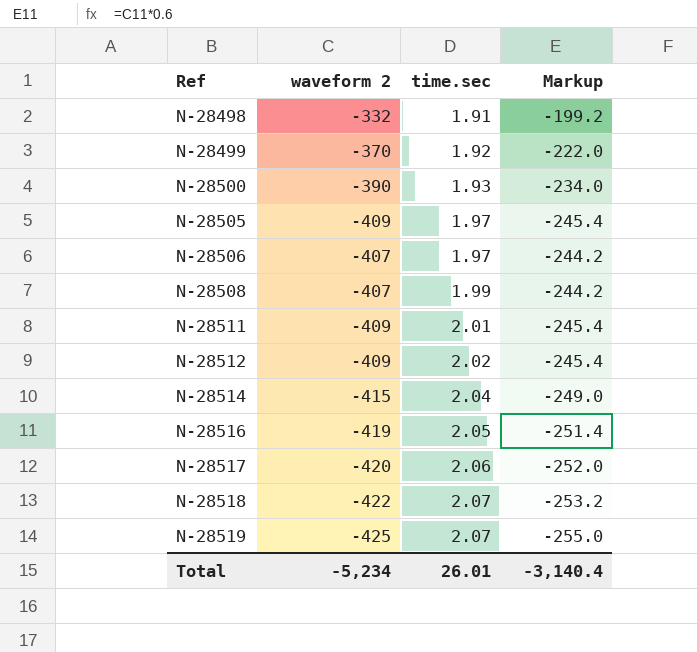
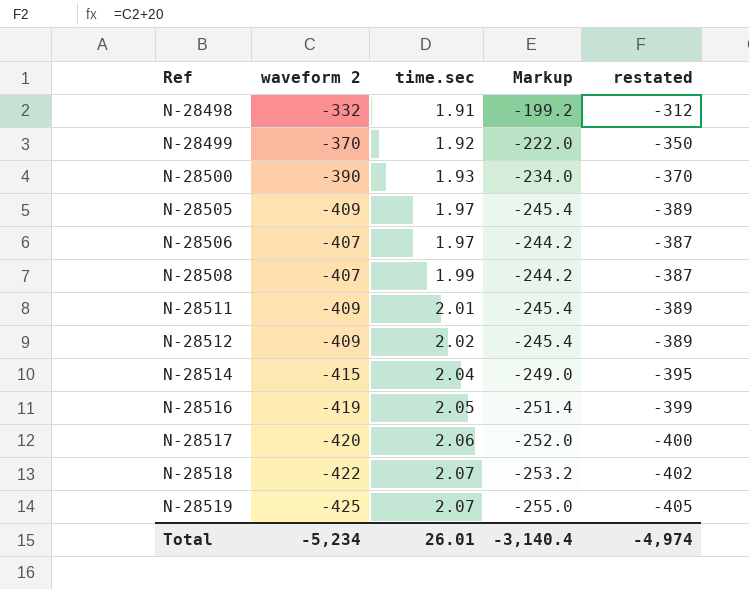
column restated | formula: none -> [waveform 2] + 20

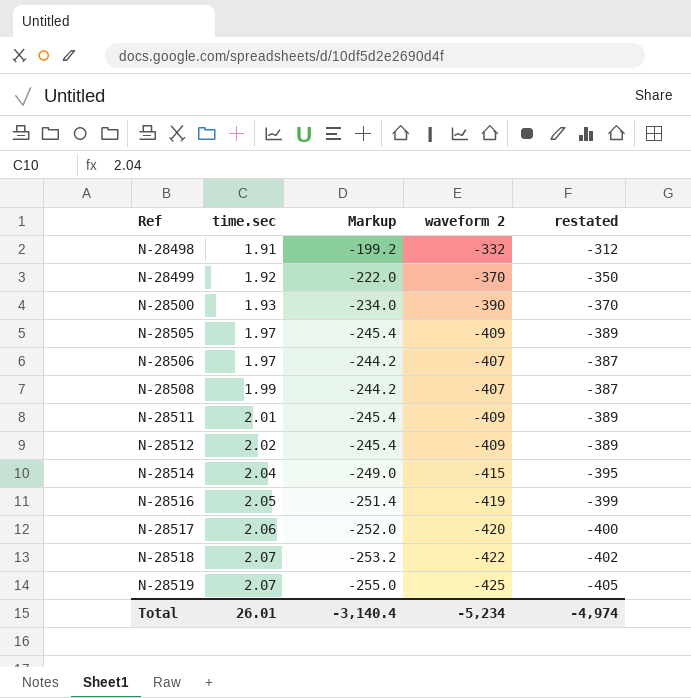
column waveform 2 | position: 2 -> 4

